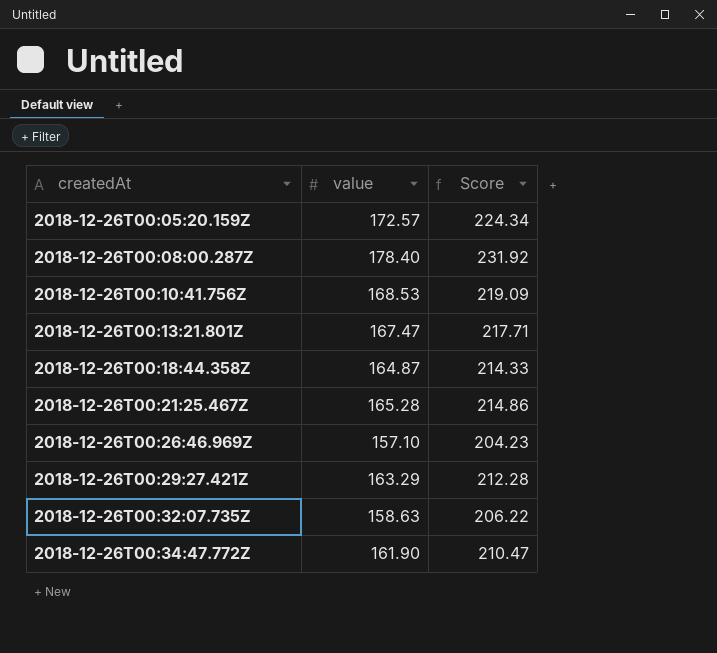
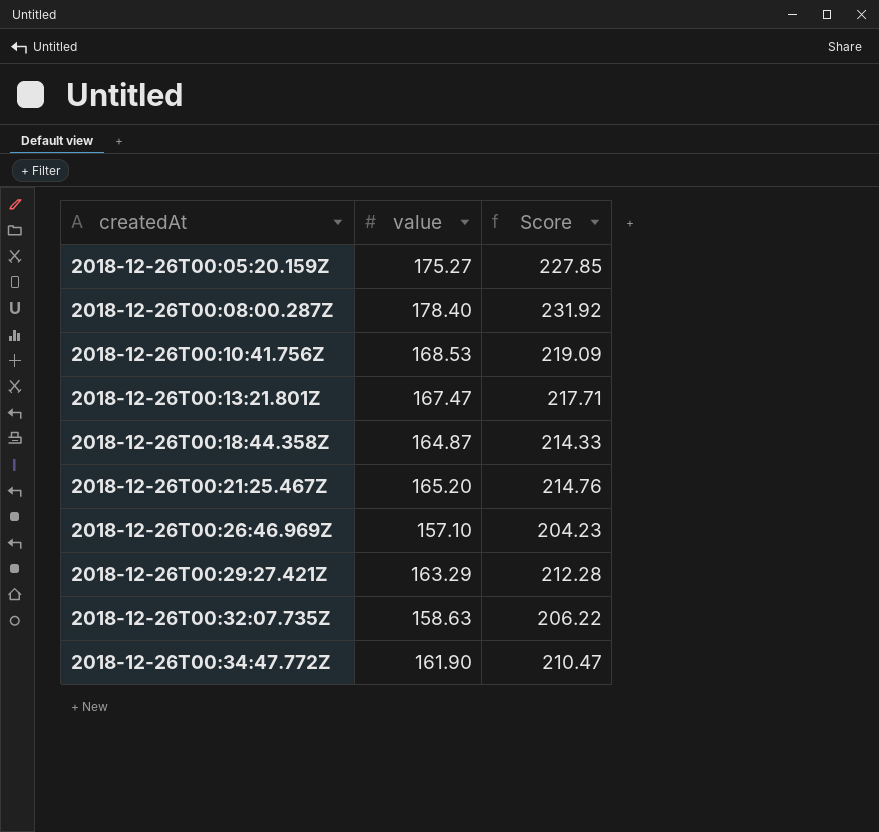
2018-12-26T00:05:20.159Z | value: 172.57 -> 175.27
2018-12-26T00:05:20.159Z | Score: 224.34 -> 227.85
2018-12-26T00:21:25.467Z | value: 165.28 -> 165.20
2018-12-26T00:21:25.467Z | Score: 214.86 -> 214.76

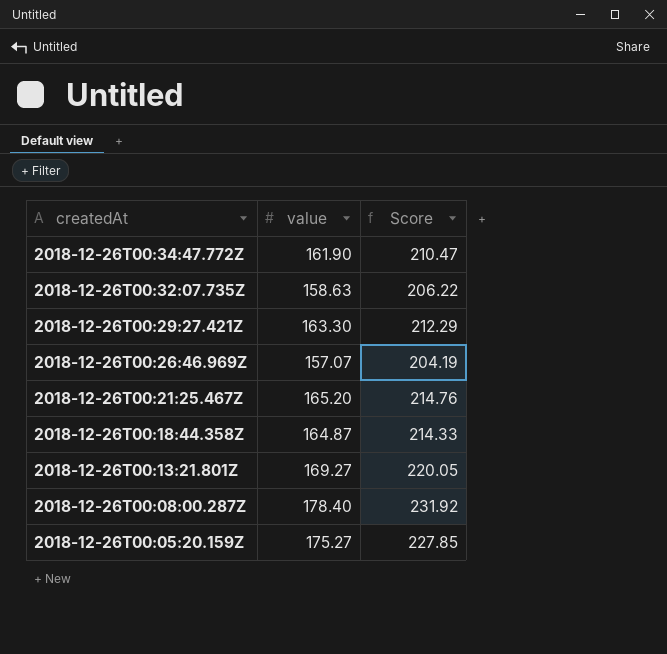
row order: createdAt ascending -> createdAt descending
row 2018-12-26T00:10:41.756Z: 168.53 | 219.09 -> none
2018-12-26T00:29:27.421Z | value: 163.29 -> 163.30
2018-12-26T00:29:27.421Z | Score: 212.28 -> 212.29
2018-12-26T00:26:46.969Z | value: 157.10 -> 157.07
2018-12-26T00:26:46.969Z | Score: 204.23 -> 204.19
2018-12-26T00:13:21.801Z | value: 167.47 -> 169.27
2018-12-26T00:13:21.801Z | Score: 217.71 -> 220.05

